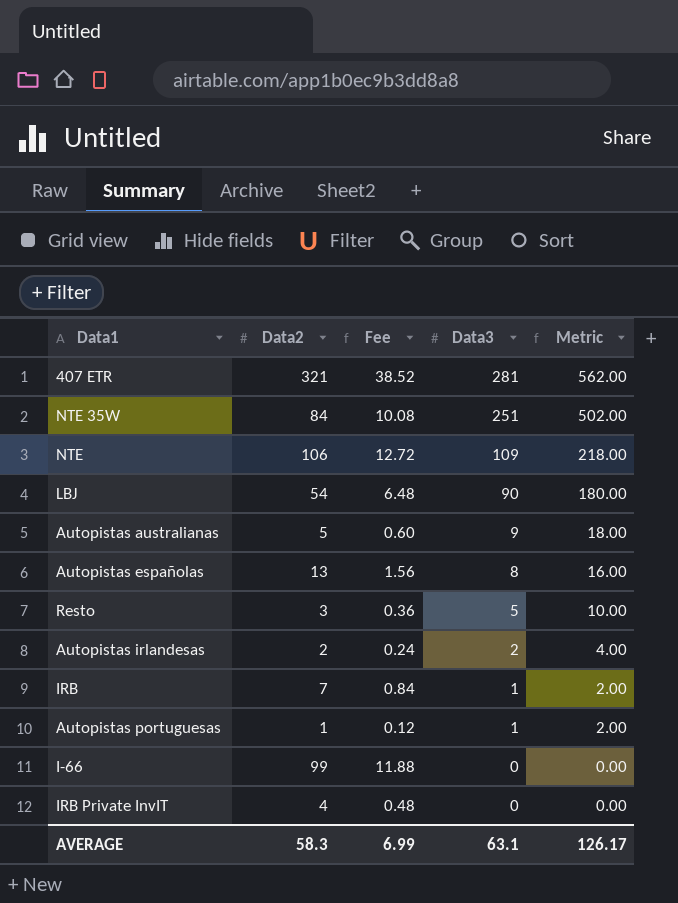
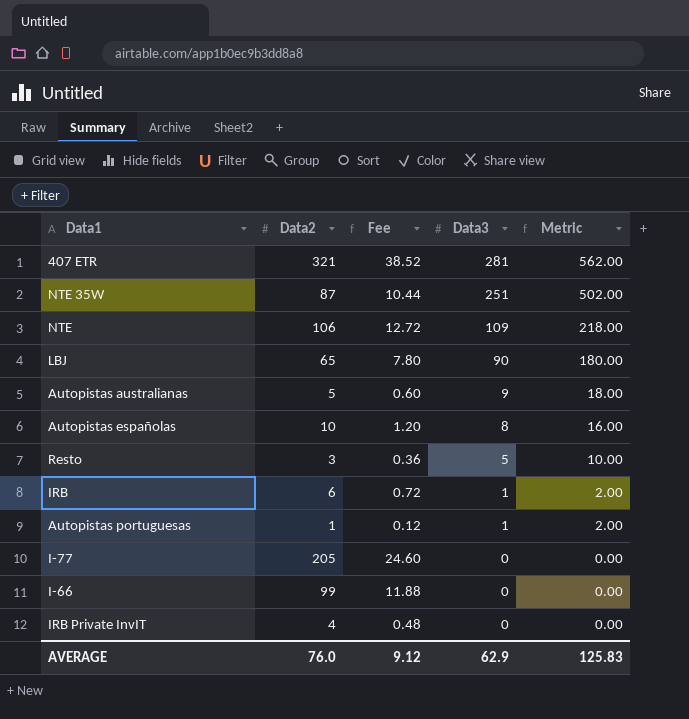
row Autopistas irlandesas: 2 | 0.24 | 2 | 4.00 -> none
NTE 35W | Data2: 84 -> 87
NTE 35W | Fee: 10.08 -> 10.44
LBJ | Data2: 54 -> 65
LBJ | Fee: 6.48 -> 7.80
Autopistas españolas | Data2: 13 -> 10
Autopistas españolas | Fee: 1.56 -> 1.20
IRB | Data2: 7 -> 6
IRB | Fee: 0.84 -> 0.72
row I-77: none -> 205 | 24.60 | 0 | 0.00
AVERAGE | Data2: 58.3 -> 76.0
AVERAGE | Fee: 6.99 -> 9.12
AVERAGE | Data3: 63.1 -> 62.9
AVERAGE | Metric: 126.17 -> 125.83

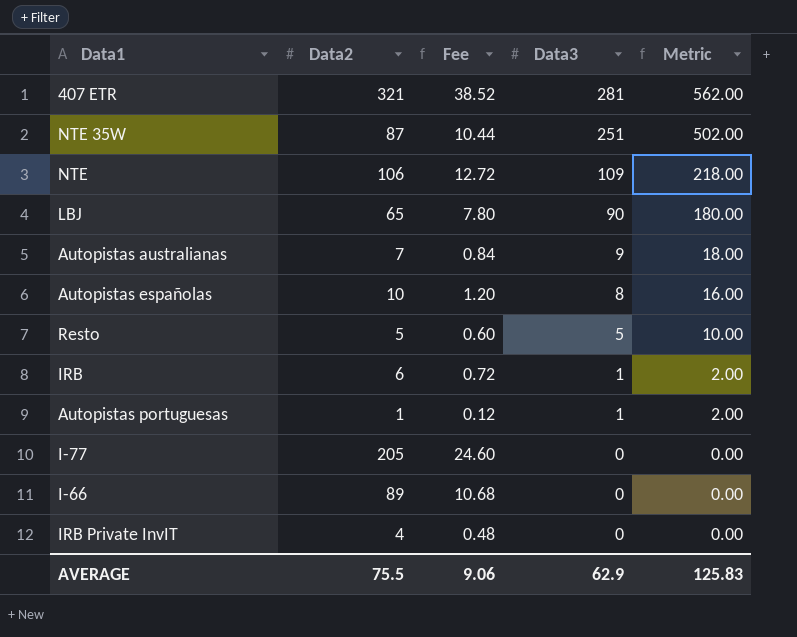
Autopistas australianas | Data2: 5 -> 7
Autopistas australianas | Fee: 0.60 -> 0.84
Resto | Data2: 3 -> 5
Resto | Fee: 0.36 -> 0.60
I-66 | Data2: 99 -> 89
I-66 | Fee: 11.88 -> 10.68
AVERAGE | Data2: 76.0 -> 75.5
AVERAGE | Fee: 9.12 -> 9.06

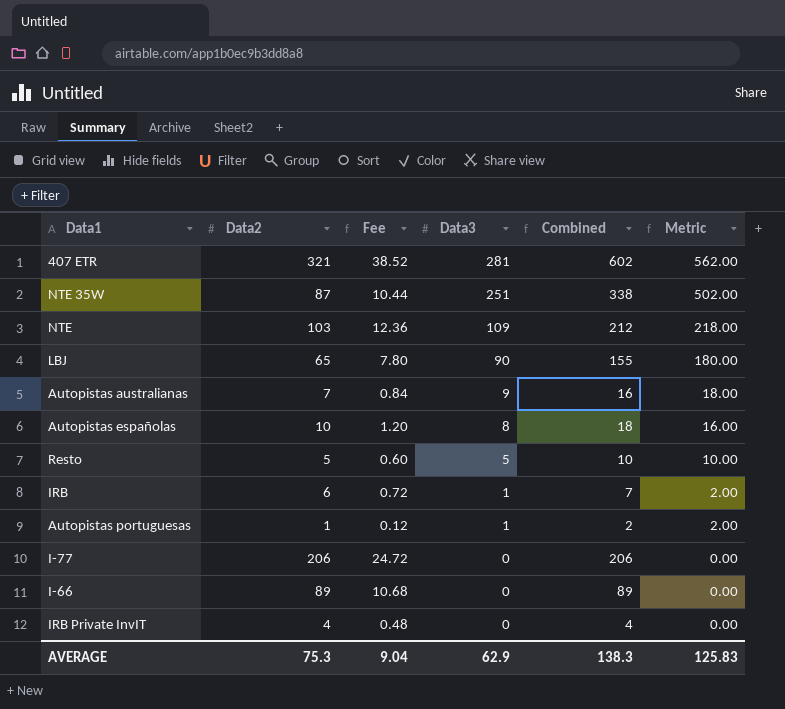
column Combined | formula: none -> [Data2] + [Data3]
NTE | Data2: 106 -> 103
NTE | Fee: 12.72 -> 12.36
I-77 | Data2: 205 -> 206
I-77 | Fee: 24.60 -> 24.72
AVERAGE | Data2: 75.5 -> 75.3
AVERAGE | Fee: 9.06 -> 9.04

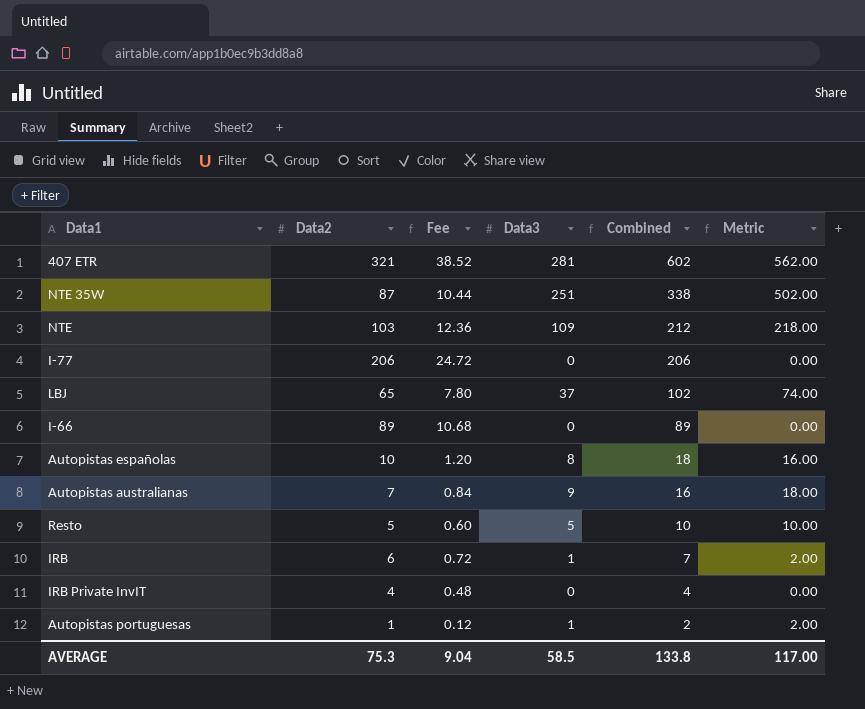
row order: Data3 descending -> Combined descending
LBJ | Data3: 90 -> 37
LBJ | Combined: 155 -> 102
LBJ | Metric: 180.00 -> 74.00
AVERAGE | Data3: 62.9 -> 58.5
AVERAGE | Combined: 138.3 -> 133.8
AVERAGE | Metric: 125.83 -> 117.00

